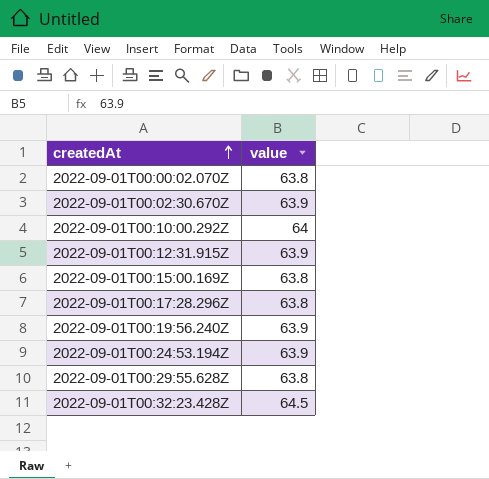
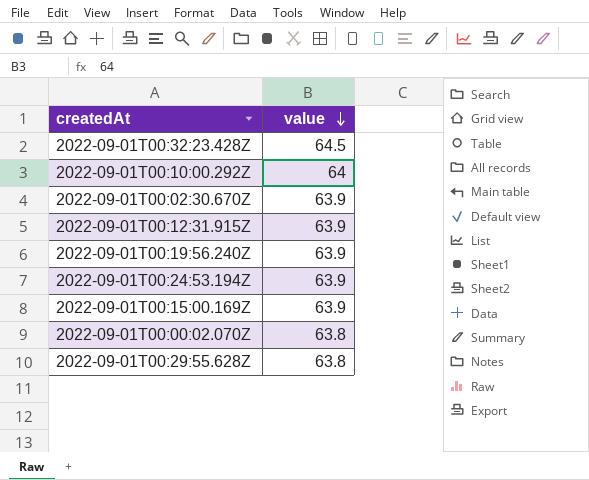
row order: createdAt ascending -> value descending
row 2022-09-01T00:17:28.296Z: 63.8 -> none
2022-09-01T00:15:00.169Z | value: 63.8 -> 63.9

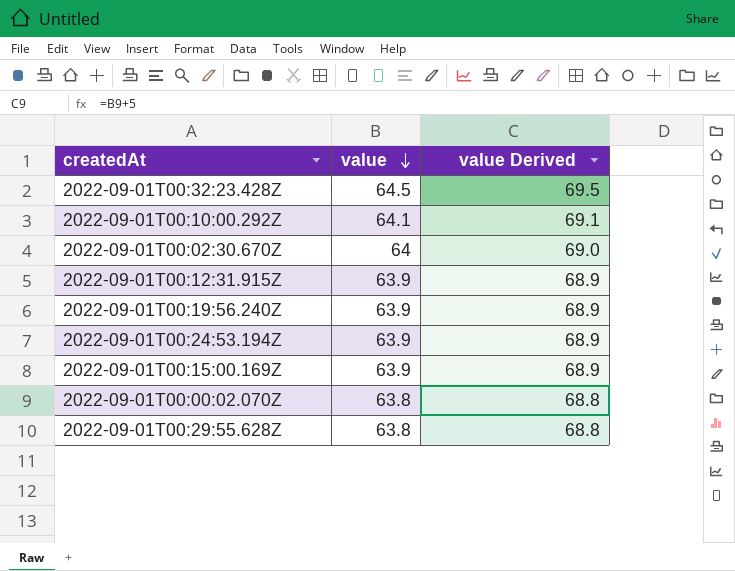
column value Derived | formula: none -> [value] + 5
2022-09-01T00:10:00.292Z | value: 64 -> 64.1
2022-09-01T00:02:30.670Z | value: 63.9 -> 64

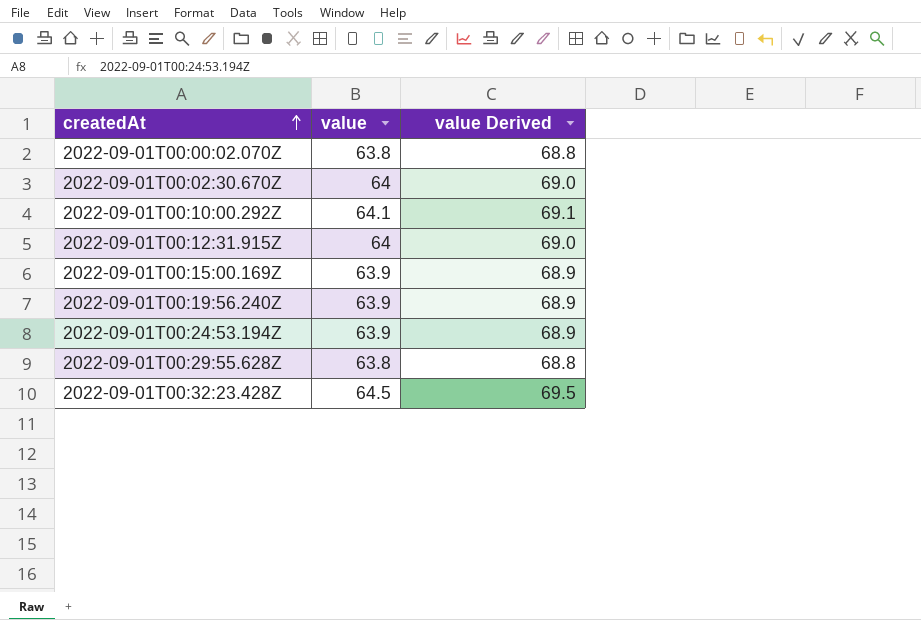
row order: value descending -> createdAt ascending
2022-09-01T00:12:31.915Z | value: 63.9 -> 64
2022-09-01T00:12:31.915Z | value Derived: 68.9 -> 69.0

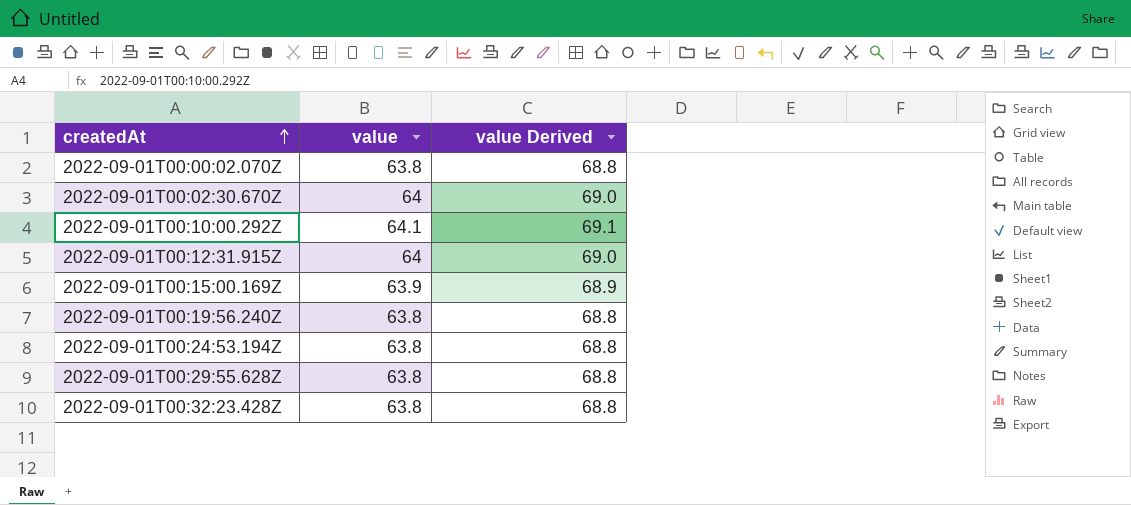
2022-09-01T00:19:56.240Z | value: 63.9 -> 63.8
2022-09-01T00:19:56.240Z | value Derived: 68.9 -> 68.8
2022-09-01T00:24:53.194Z | value: 63.9 -> 63.8
2022-09-01T00:24:53.194Z | value Derived: 68.9 -> 68.8
2022-09-01T00:32:23.428Z | value: 64.5 -> 63.8
2022-09-01T00:32:23.428Z | value Derived: 69.5 -> 68.8

